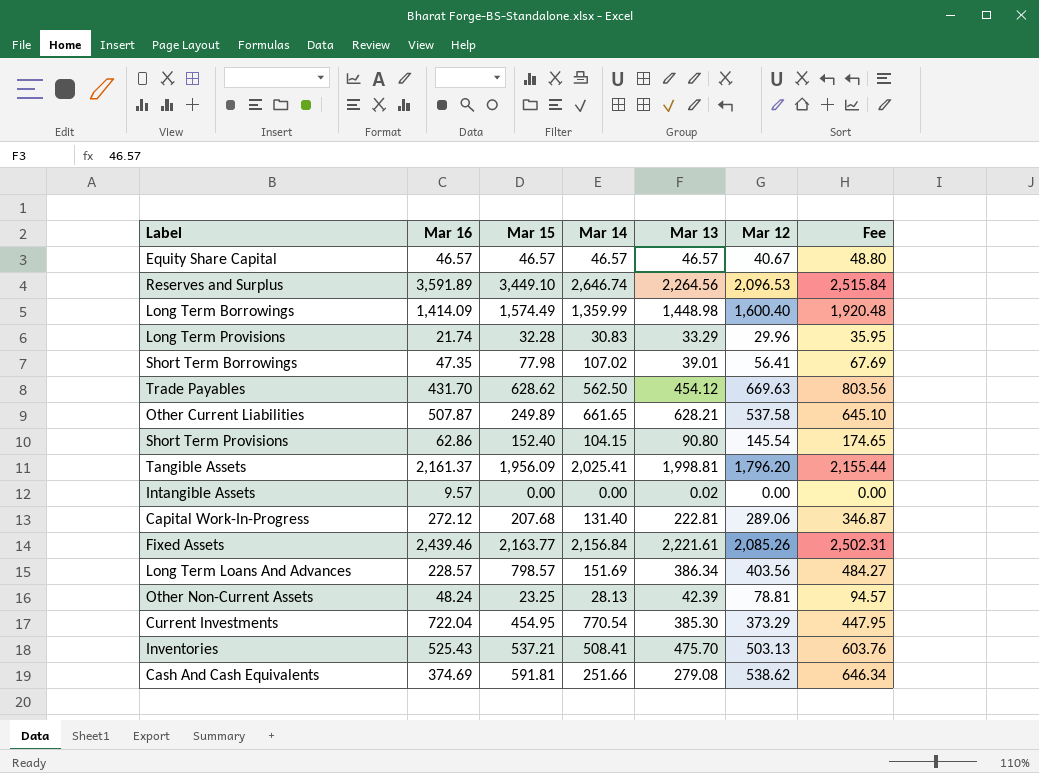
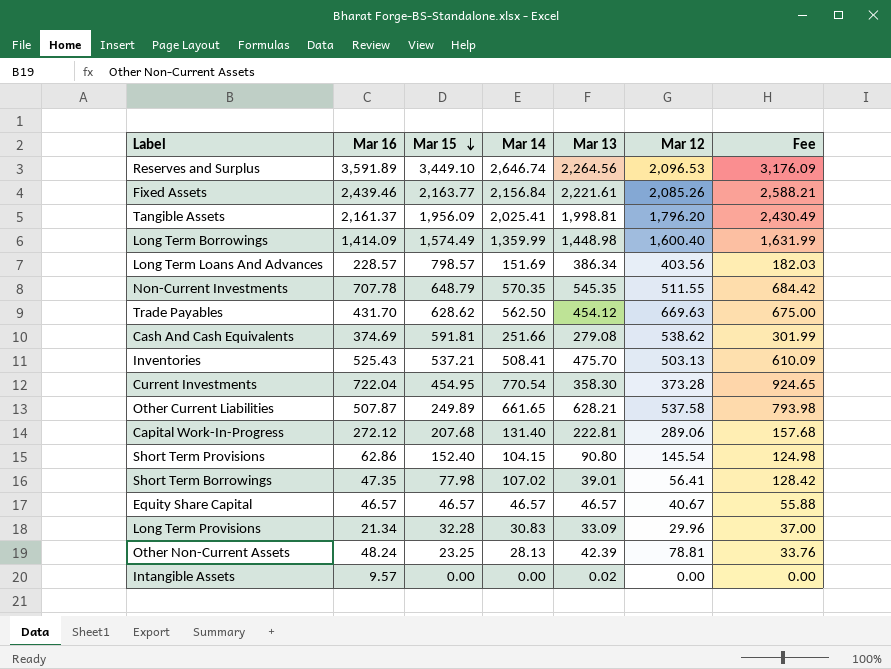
row order: none -> Mar 15 descending
column Fee | formula: [Mar 12] * 1.2 -> [Mar 14] * 1.2
row Non-Current Investments: none -> 707.78 | 648.79 | 570.35 | 545.35 | 511.55 | 684.42
Current Investments | Mar 13: 385.30 -> 358.30
Current Investments | Mar 12: 373.29 -> 373.28
Long Term Provisions | Mar 16: 21.74 -> 21.34
Long Term Provisions | Mar 13: 33.29 -> 33.09

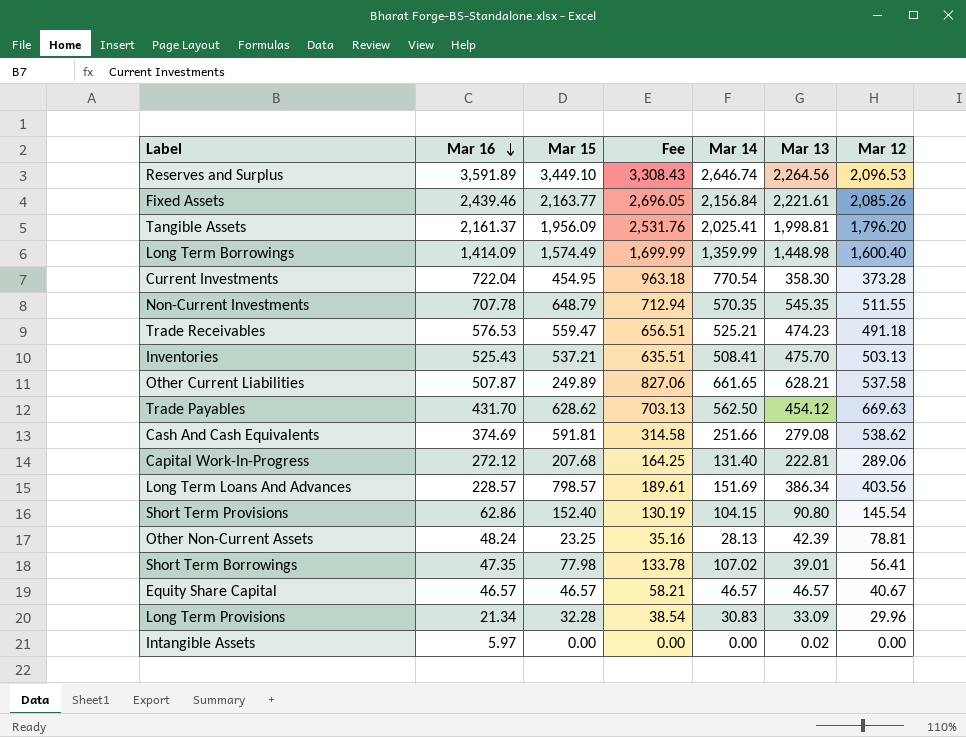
row order: Mar 15 descending -> Mar 16 descending
column Fee | formula: [Mar 14] * 1.2 -> [Mar 14] * 1.25
column Fee | position: 7 -> 4
row Trade Receivables: none -> 576.53 | 559.47 | 656.51 | 525.21 | 474.23 | 491.18
Intangible Assets | Mar 16: 9.57 -> 5.97

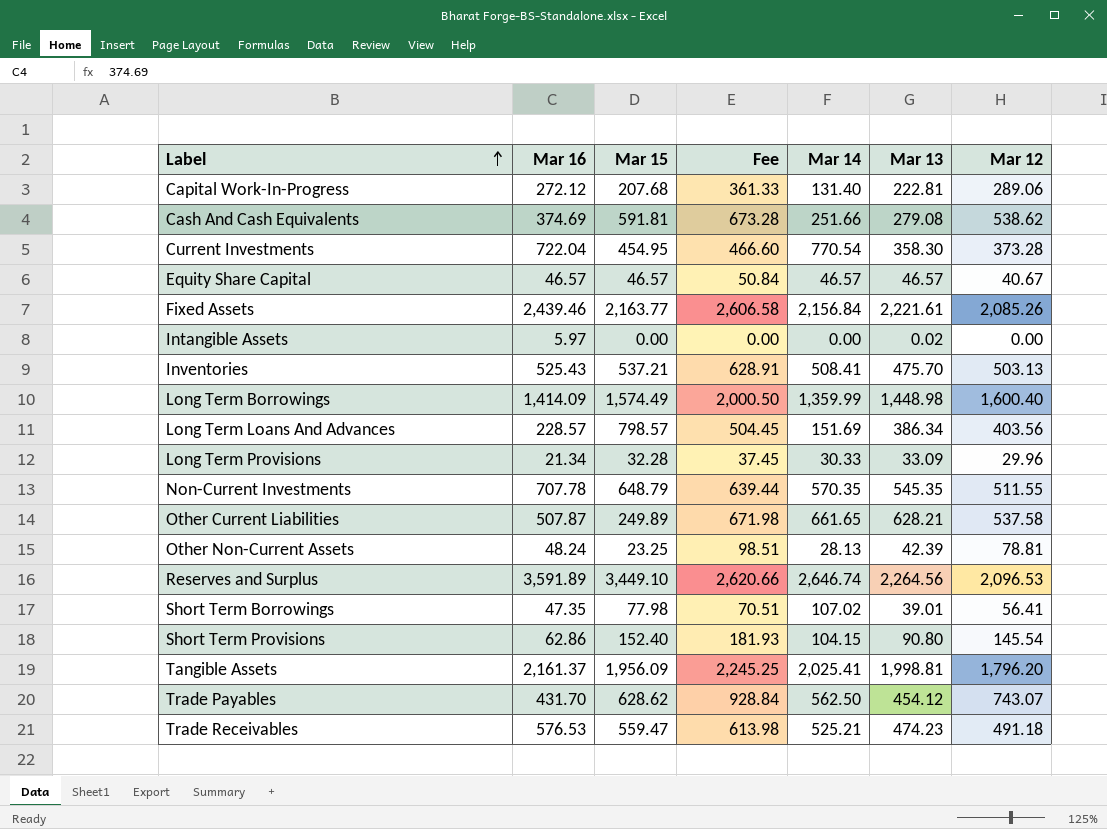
row order: Mar 16 descending -> Label ascending
column Fee | formula: [Mar 14] * 1.25 -> [Mar 12] * 1.25
Long Term Provisions | Mar 14: 30.83 -> 30.33
Trade Payables | Mar 12: 669.63 -> 743.07

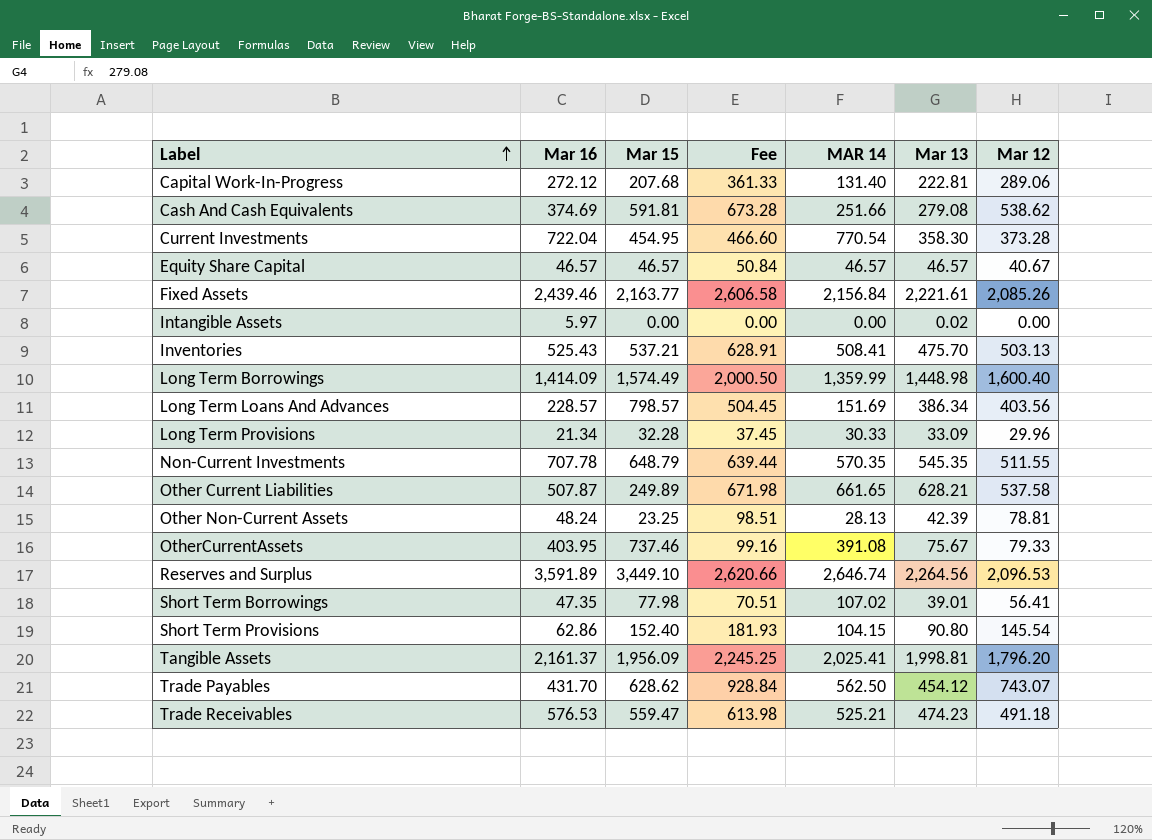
column name: Mar 14 -> MAR 14
row OtherCurrentAssets: none -> 403.95 | 737.46 | 99.16 | 391.08 | 75.67 | 79.33

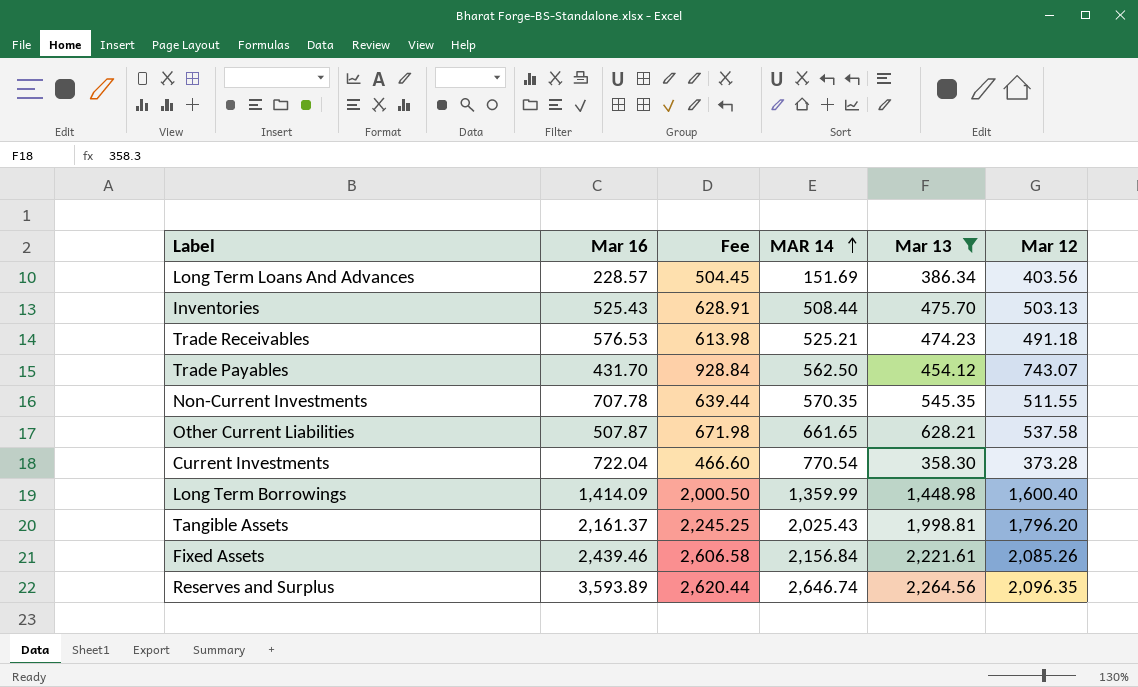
filter: none -> Mar 13 >= 358.30
row order: Label ascending -> MAR 14 ascending
column Mar 15 | position: 3 -> none
Inventories | MAR 14: 508.41 -> 508.44
Tangible Assets | MAR 14: 2,025.41 -> 2,025.43
Reserves and Surplus | Mar 16: 3,591.89 -> 3,593.89
Reserves and Surplus | Fee: 2,620.66 -> 2,620.44
Reserves and Surplus | Mar 12: 2,096.53 -> 2,096.35

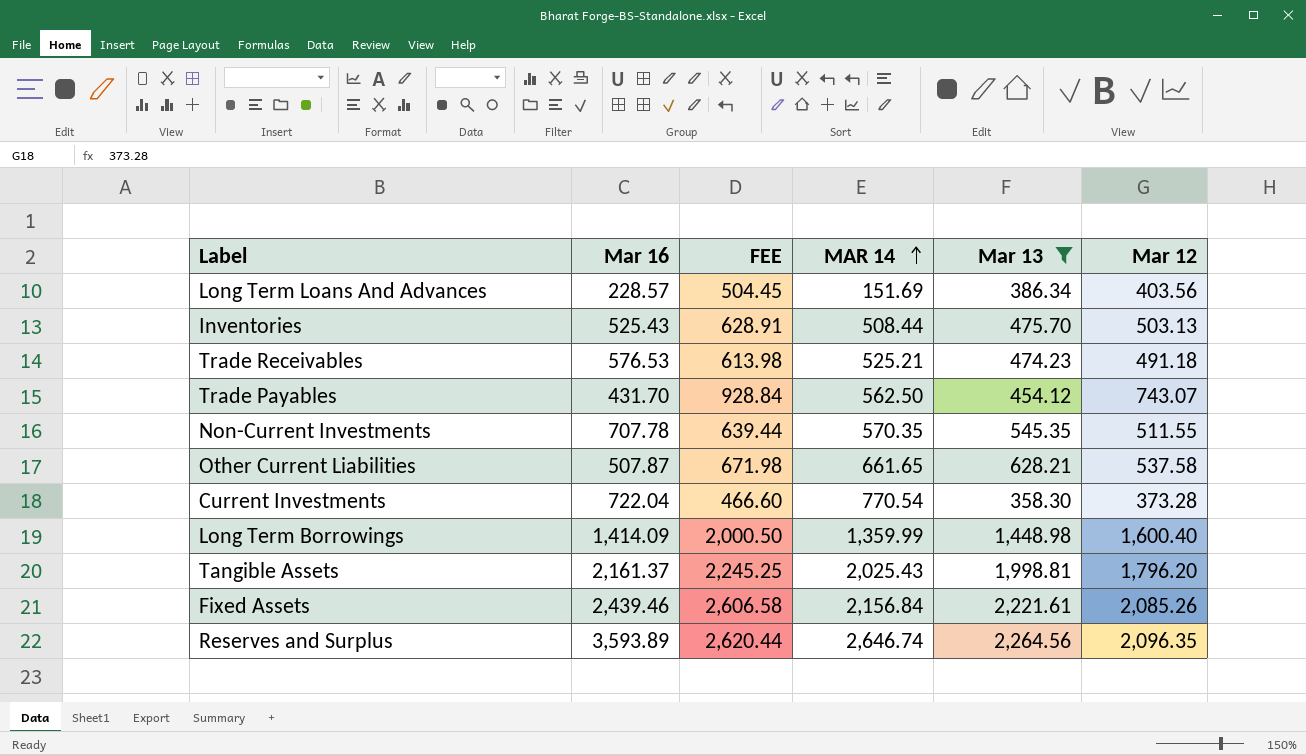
column name: Fee -> FEE

